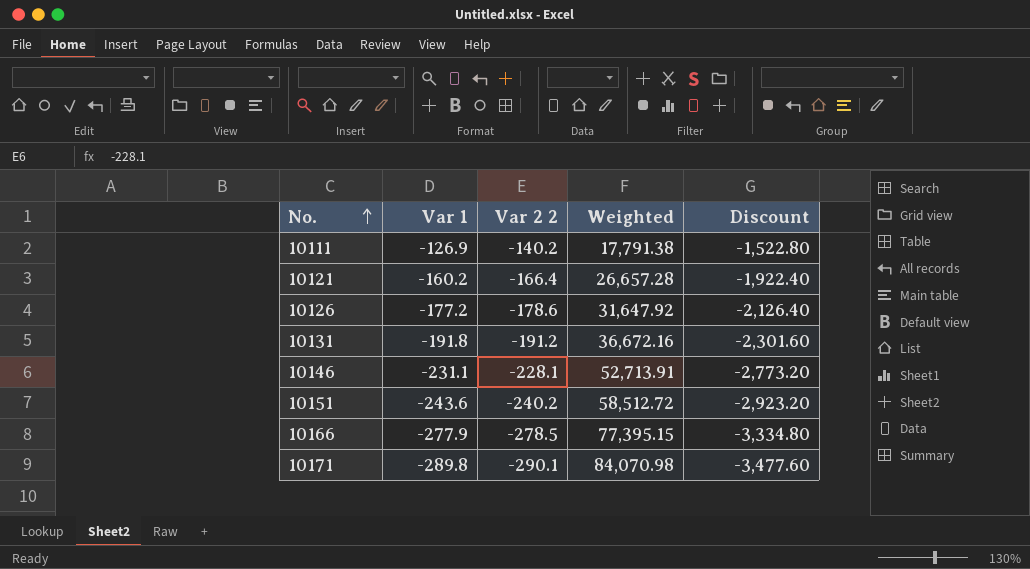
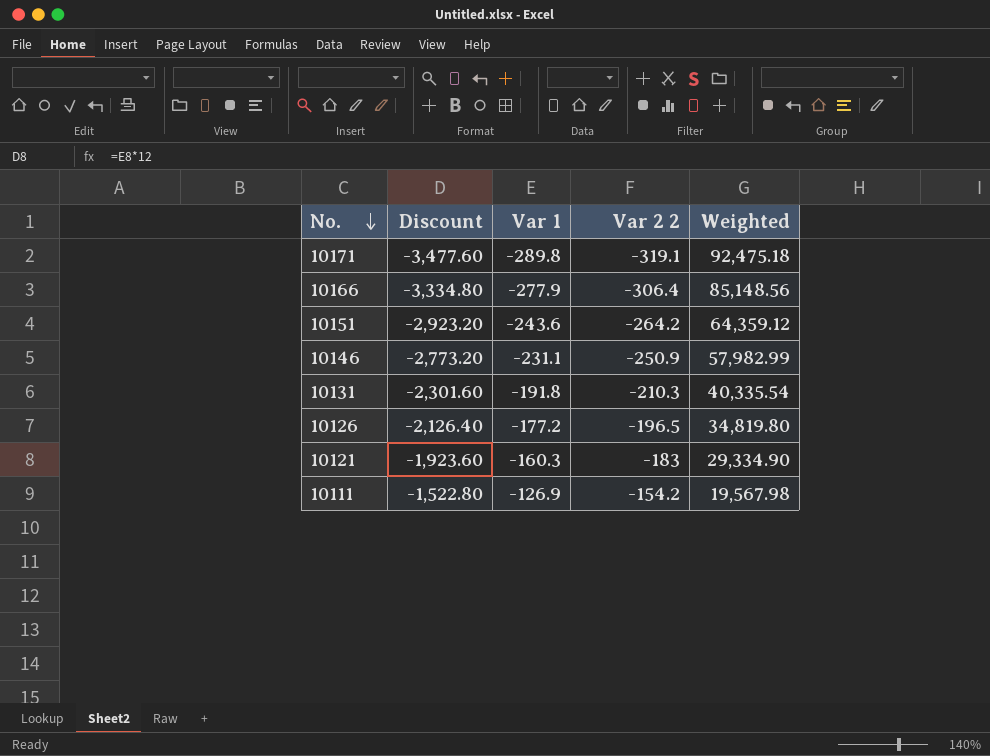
row order: No. ascending -> No. descending
column Discount | position: 5 -> 2
10171 | Var 2 2: -290.1 -> -319.1
10171 | Weighted: 84,070.98 -> 92,475.18
10166 | Var 2 2: -278.5 -> -306.4
10166 | Weighted: 77,395.15 -> 85,148.56
10151 | Var 2 2: -240.2 -> -264.2
10151 | Weighted: 58,512.72 -> 64,359.12
10146 | Var 2 2: -228.1 -> -250.9
10146 | Weighted: 52,713.91 -> 57,982.99
10131 | Var 2 2: -191.2 -> -210.3
10131 | Weighted: 36,672.16 -> 40,335.54
10126 | Var 2 2: -178.6 -> -196.5
10126 | Weighted: 31,647.92 -> 34,819.80
10121 | Discount: -1,922.40 -> -1,923.60
10121 | Var 1: -160.2 -> -160.3
10121 | Var 2 2: -166.4 -> -183
10121 | Weighted: 26,657.28 -> 29,334.90
10111 | Var 2 2: -140.2 -> -154.2
10111 | Weighted: 17,791.38 -> 19,567.98

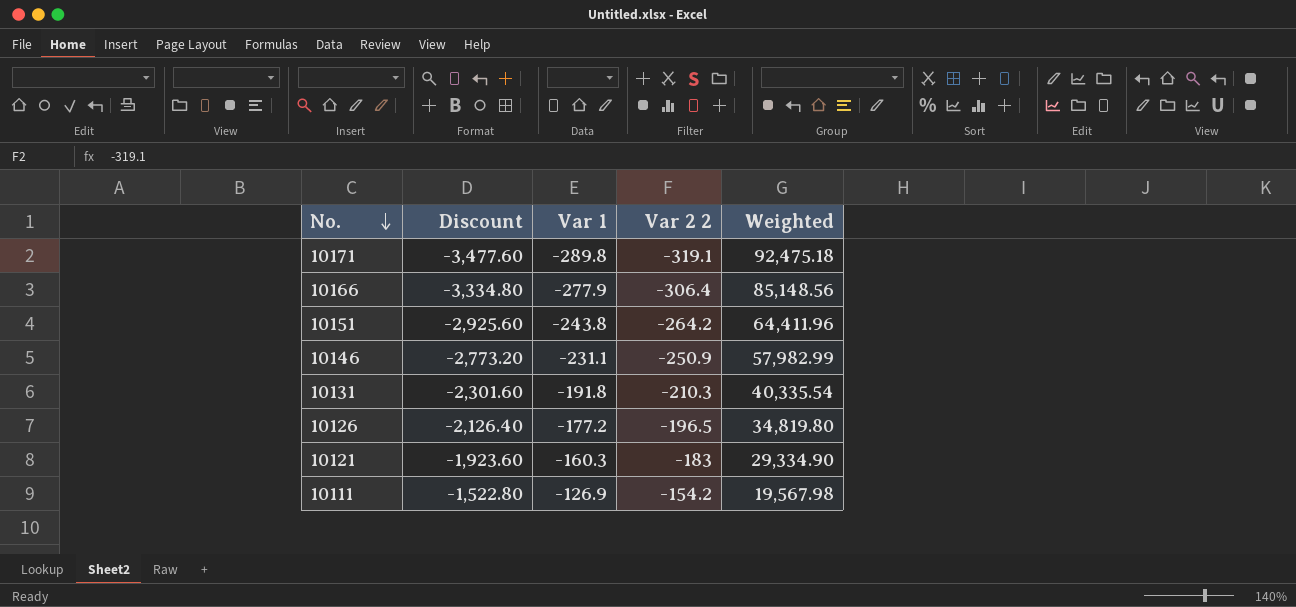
10151 | Discount: -2,923.20 -> -2,925.60
10151 | Var 1: -243.6 -> -243.8
10151 | Weighted: 64,359.12 -> 64,411.96

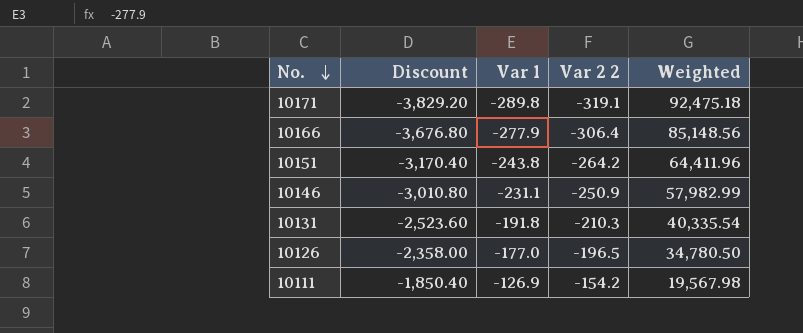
column Discount | formula: [Var 1] * 12 -> [Var 2 2] * 12
row 10121: -1,923.60 | -160.3 | -183 | 29,334.90 -> none
10126 | Var 1: -177.2 -> -177.0
10126 | Weighted: 34,819.80 -> 34,780.50

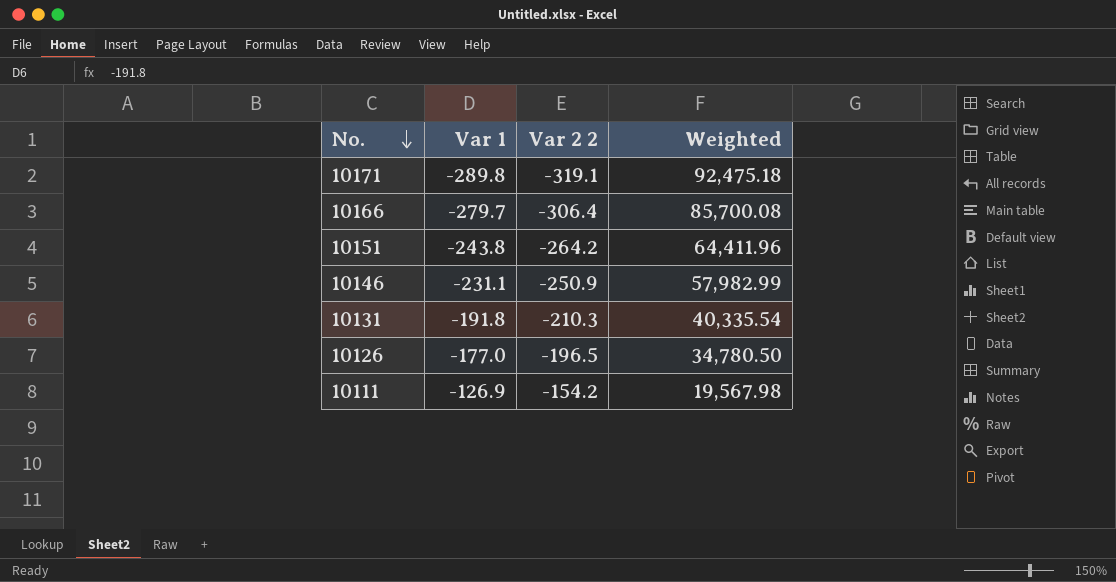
column Discount | formula: [Var 2 2] * 12 -> none
10166 | Var 1: -277.9 -> -279.7
10166 | Weighted: 85,148.56 -> 85,700.08

